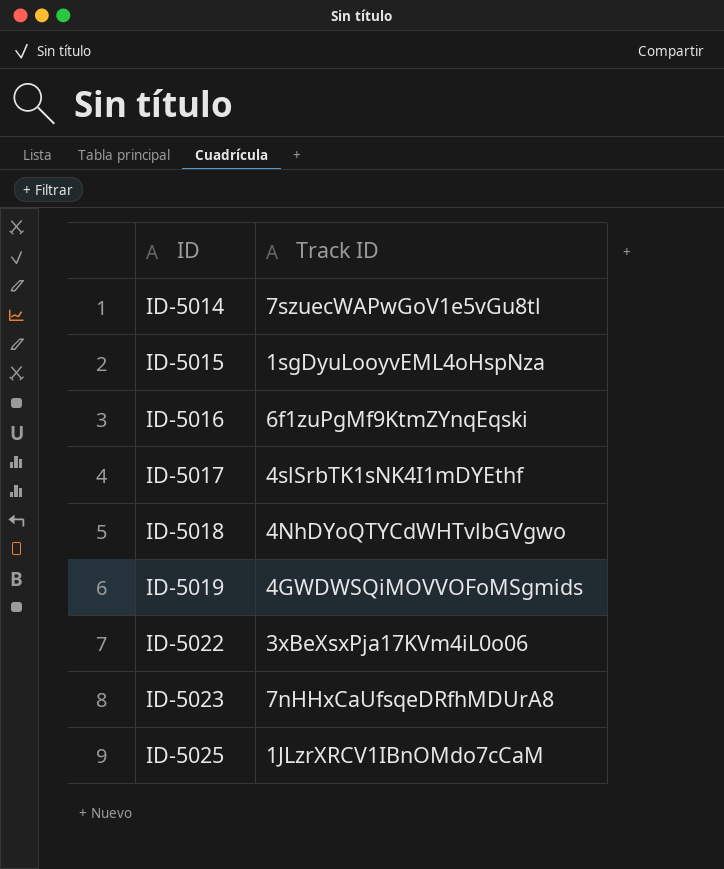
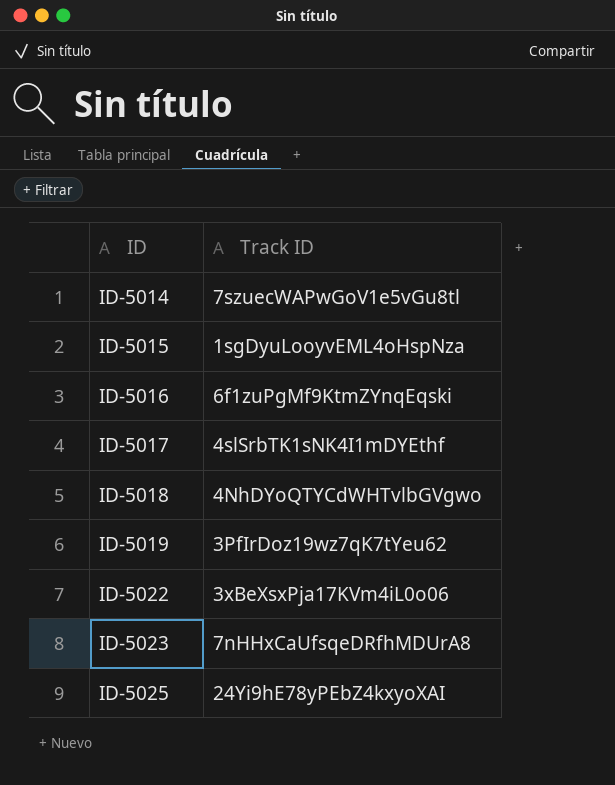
ID-5019 | Track ID: 4GWDWSQiMOVVOFoMSgmids -> 3PfIrDoz19wz7qK7tYeu62
ID-5025 | Track ID: 1JLzrXRCV1IBnOMdo7cCaM -> 24Yi9hE78yPEbZ4kxyoXAI

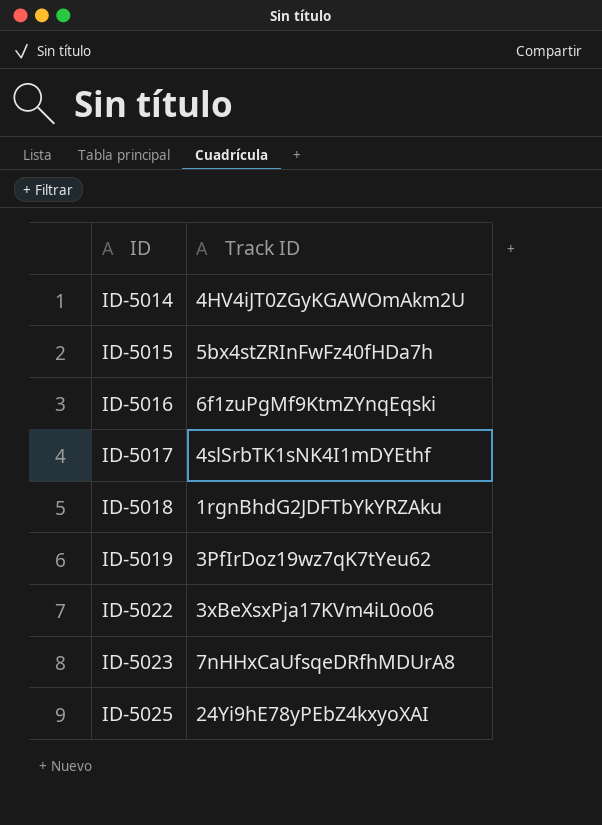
ID-5014 | Track ID: 7szuecWAPwGoV1e5vGu8tl -> 4HV4iJT0ZGyKGAWOmAkm2U
ID-5015 | Track ID: 1sgDyuLooyvEML4oHspNza -> 5bx4stZRInFwFz40fHDa7h
ID-5018 | Track ID: 4NhDYoQTYCdWHTvlbGVgwo -> 1rgnBhdG2JDFTbYkYRZAku

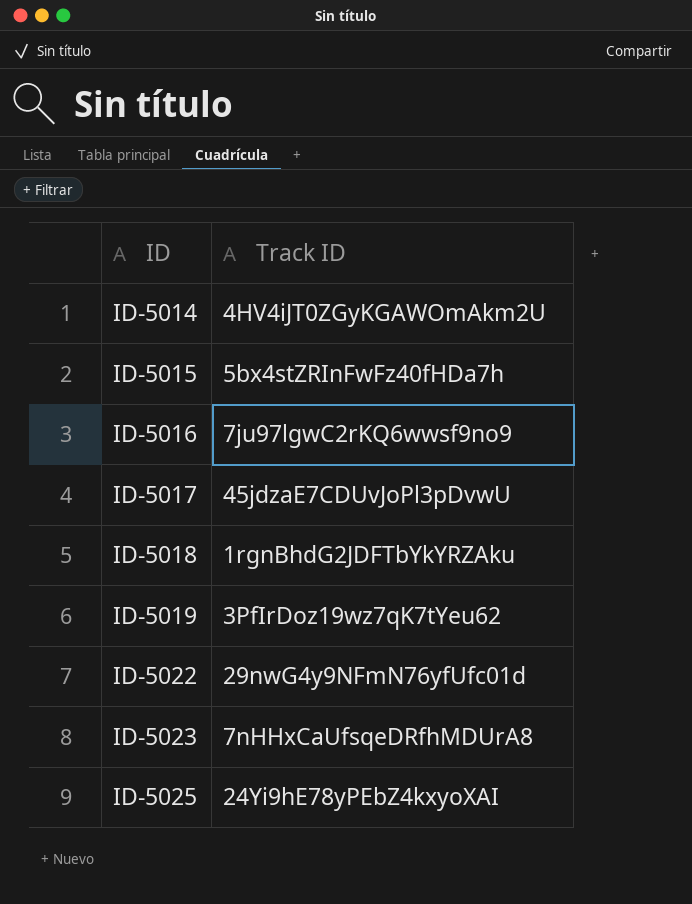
ID-5016 | Track ID: 6f1zuPgMf9KtmZYnqEqski -> 7ju97lgwC2rKQ6wwsf9no9
ID-5017 | Track ID: 4slSrbTK1sNK4I1mDYEthf -> 45jdzaE7CDUvJoPl3pDvwU
ID-5022 | Track ID: 3xBeXsxPja17KVm4iL0o06 -> 29nwG4y9NFmN76yfUfc01d

